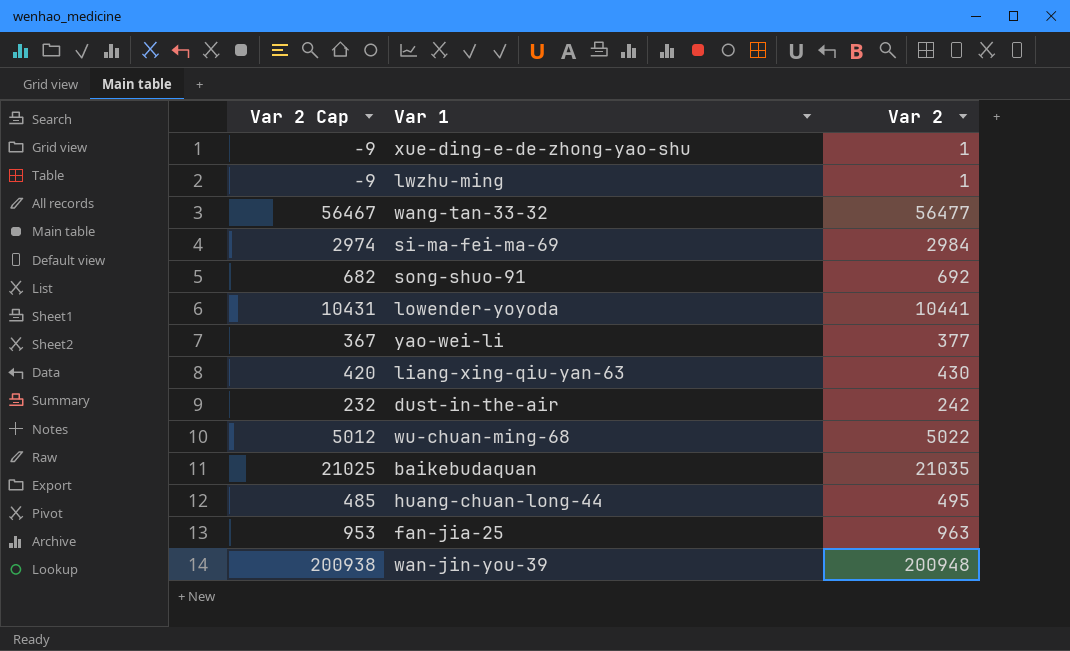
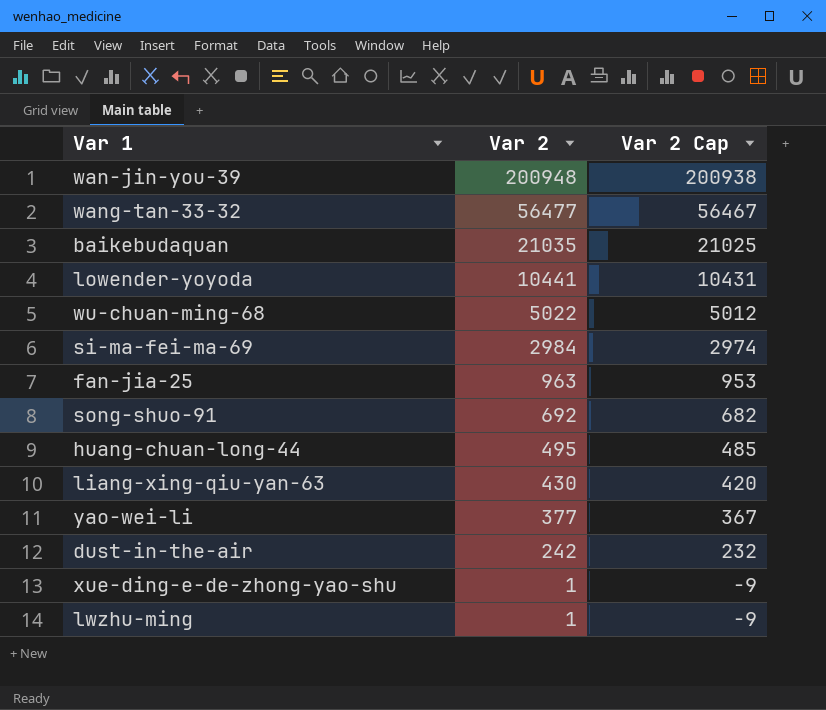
row order: none -> Var 2 descending
column Var 2 Cap | position: 1 -> 3

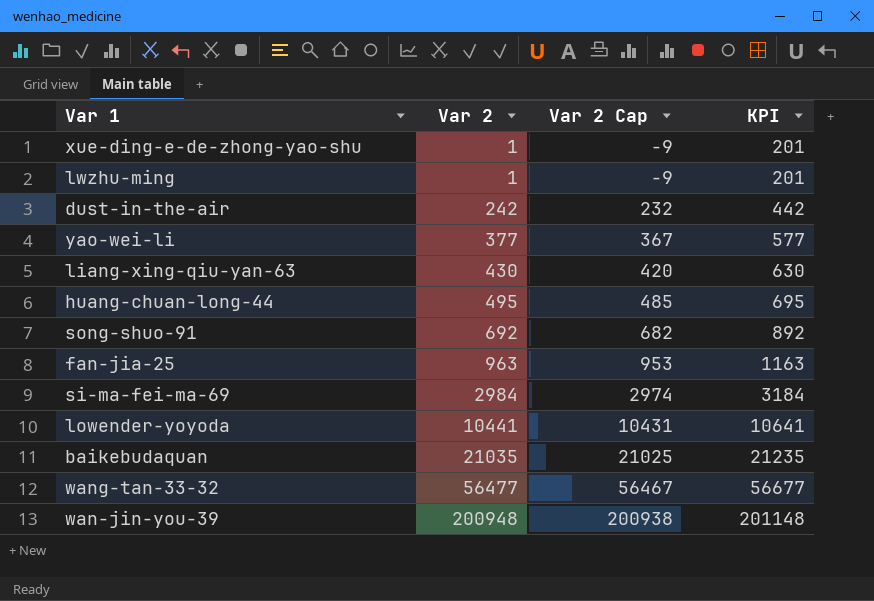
row order: Var 2 descending -> Var 2 ascending
column KPI | formula: none -> [Var 2] + 200
row wu-chuan-ming-68: 5022 | 5012 -> none

